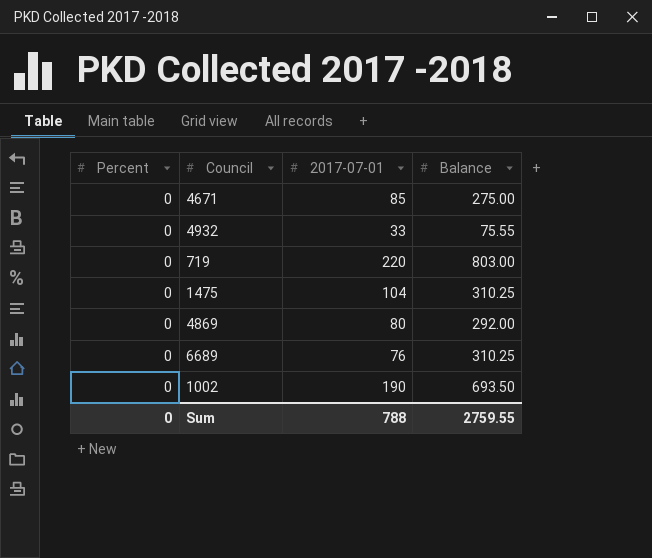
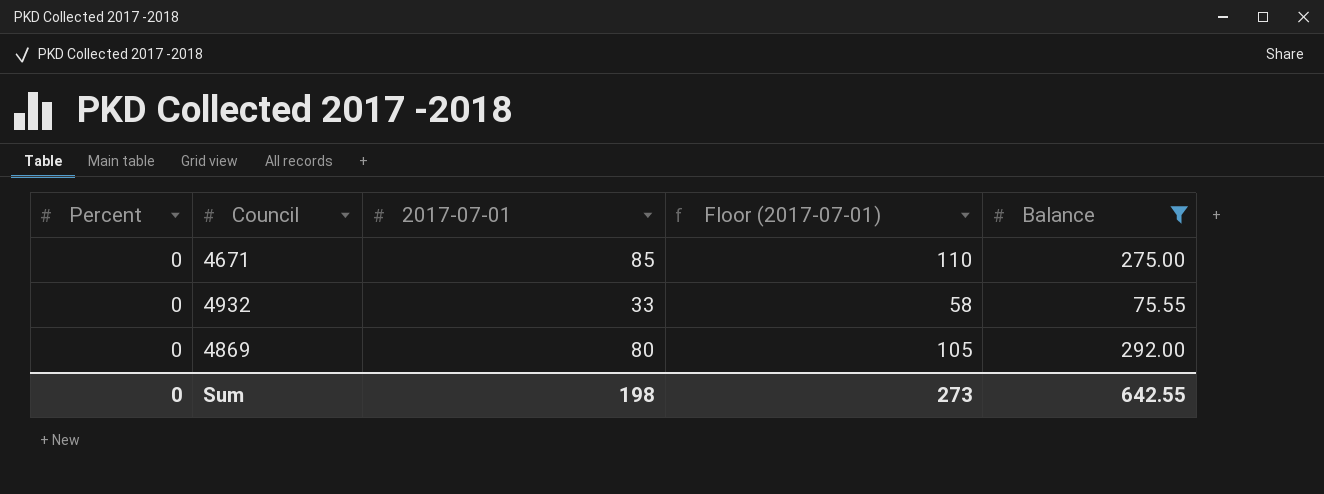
filter: none -> Balance <= 292.00
column Floor (2017-07-01) | formula: none -> [2017-07-01] + 25
Sum | 2017-07-01: 788 -> 198
Sum | Balance: 2759.55 -> 642.55

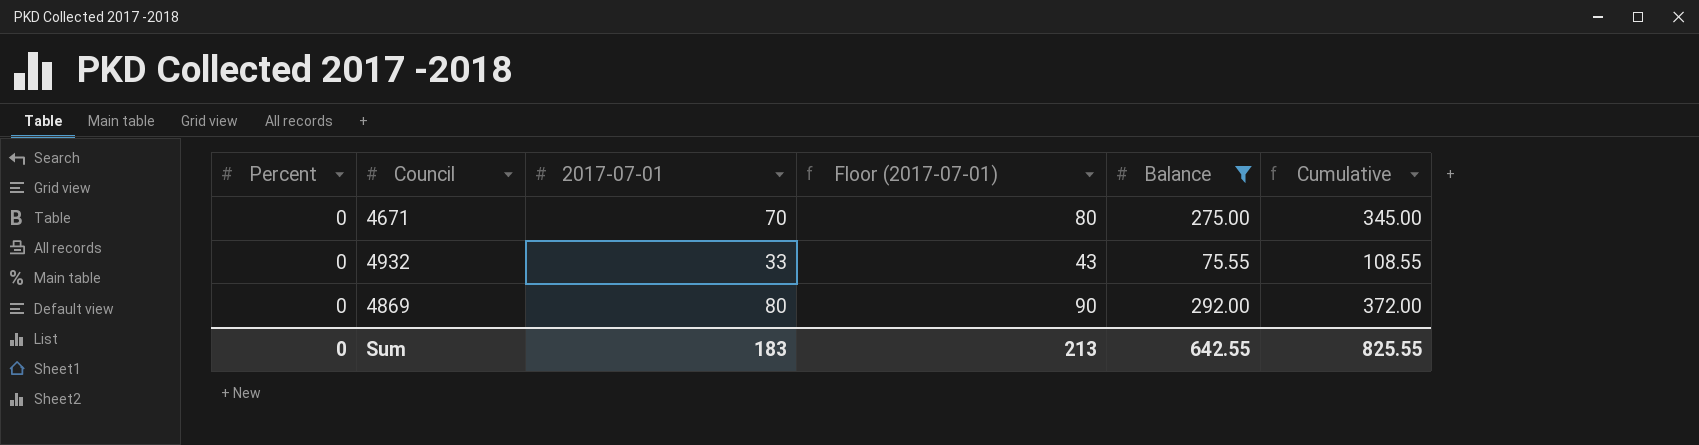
column Floor (2017-07-01) | formula: [2017-07-01] + 25 -> [2017-07-01] + 10
column Cumulative | formula: none -> [2017-07-01] + [Balance]
4671 | 2017-07-01: 85 -> 70
Sum | 2017-07-01: 198 -> 183
Sum | Floor (2017-07-01): 273 -> 213

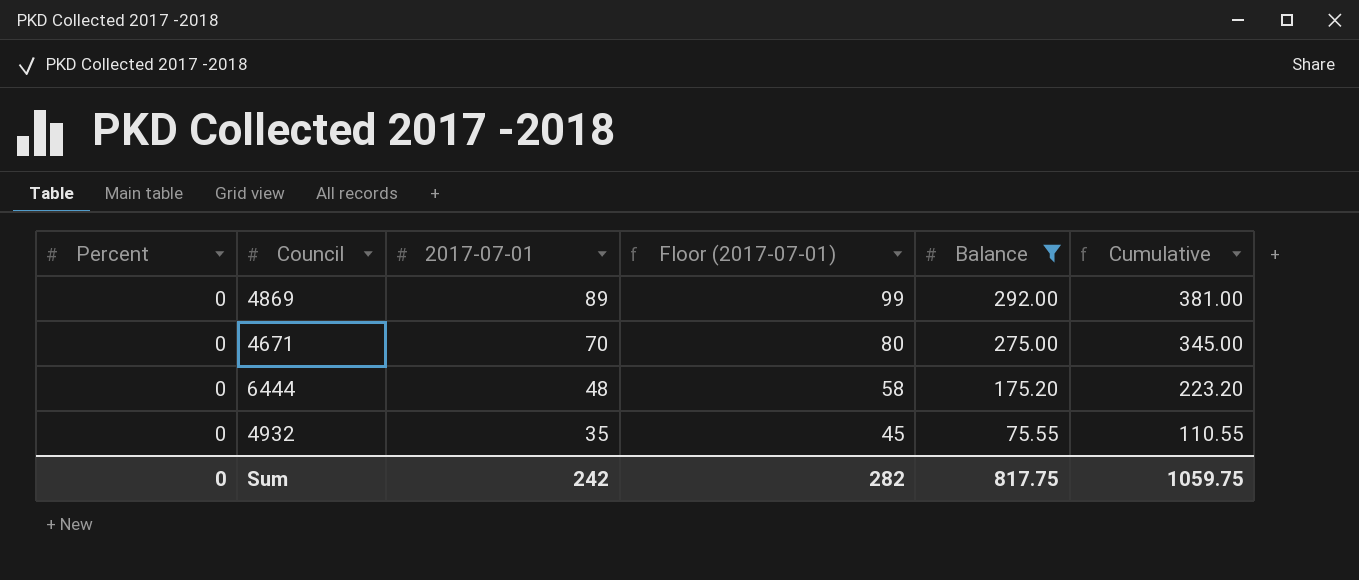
row order: none -> 2017-07-01 descending
4869 | 2017-07-01: 80 -> 89
4869 | Floor (2017-07-01): 90 -> 99
4869 | Cumulative: 372.00 -> 381.00
row 6444: none -> 0 | 48 | 58 | 175.20 | 223.20
4932 | 2017-07-01: 33 -> 35
4932 | Floor (2017-07-01): 43 -> 45
4932 | Cumulative: 108.55 -> 110.55
Sum | 2017-07-01: 183 -> 242
Sum | Floor (2017-07-01): 213 -> 282
Sum | Balance: 642.55 -> 817.75
Sum | Cumulative: 825.55 -> 1059.75

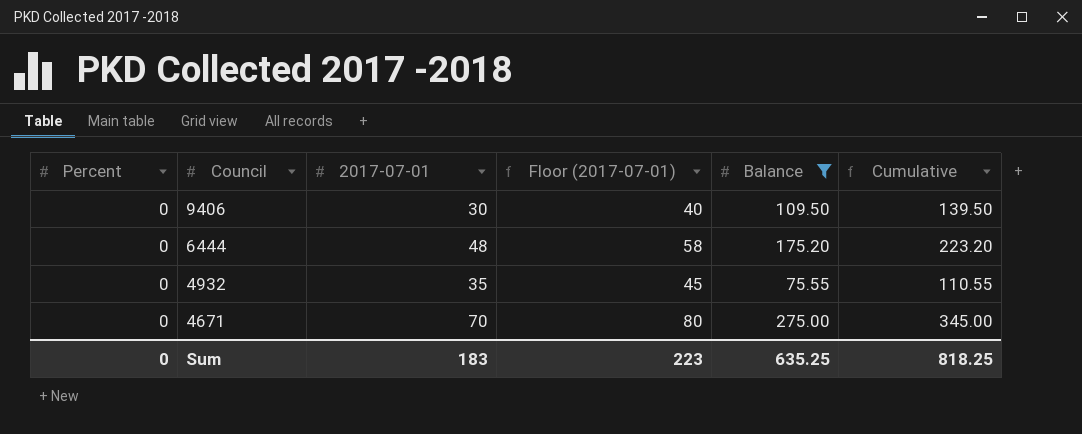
row order: 2017-07-01 descending -> Council descending
row 4869: 0 | 89 | 99 | 292.00 | 381.00 -> none
row 9406: none -> 0 | 30 | 40 | 109.50 | 139.50
Sum | 2017-07-01: 242 -> 183
Sum | Floor (2017-07-01): 282 -> 223
Sum | Balance: 817.75 -> 635.25
Sum | Cumulative: 1059.75 -> 818.25

